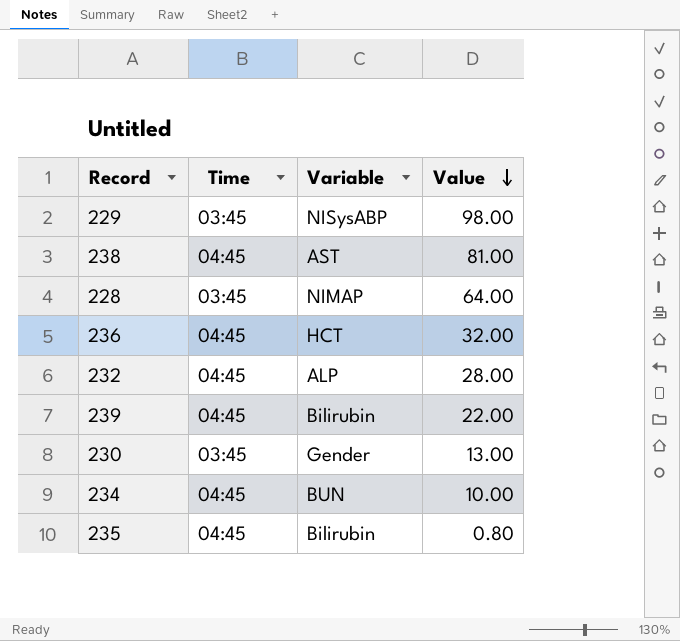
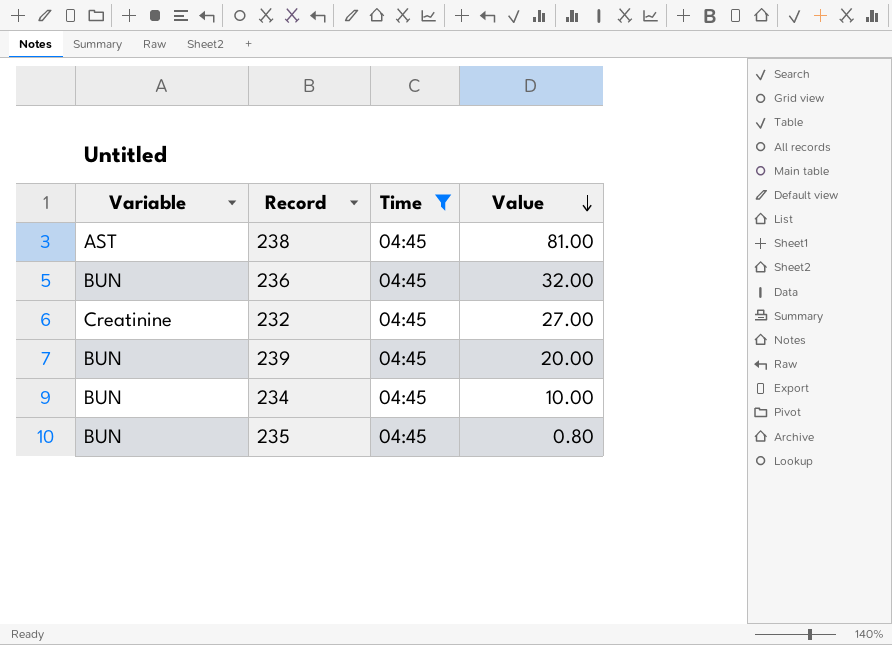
filter: none -> Time = 04:45
column Variable | position: 3 -> 1
236 | Variable: HCT -> BUN
232 | Variable: ALP -> Creatinine
232 | Value: 28.00 -> 27.00
239 | Variable: Bilirubin -> BUN
239 | Value: 22.00 -> 20.00
235 | Variable: Bilirubin -> BUN

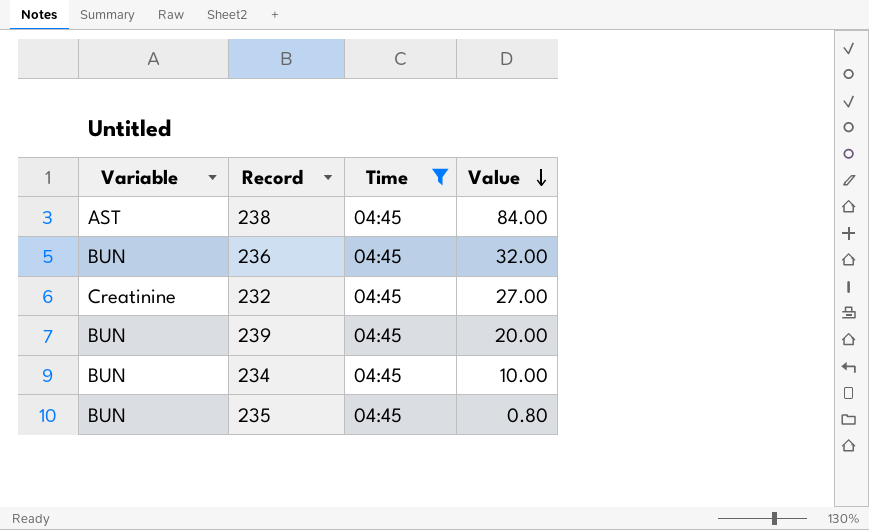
238 | Value: 81.00 -> 84.00

